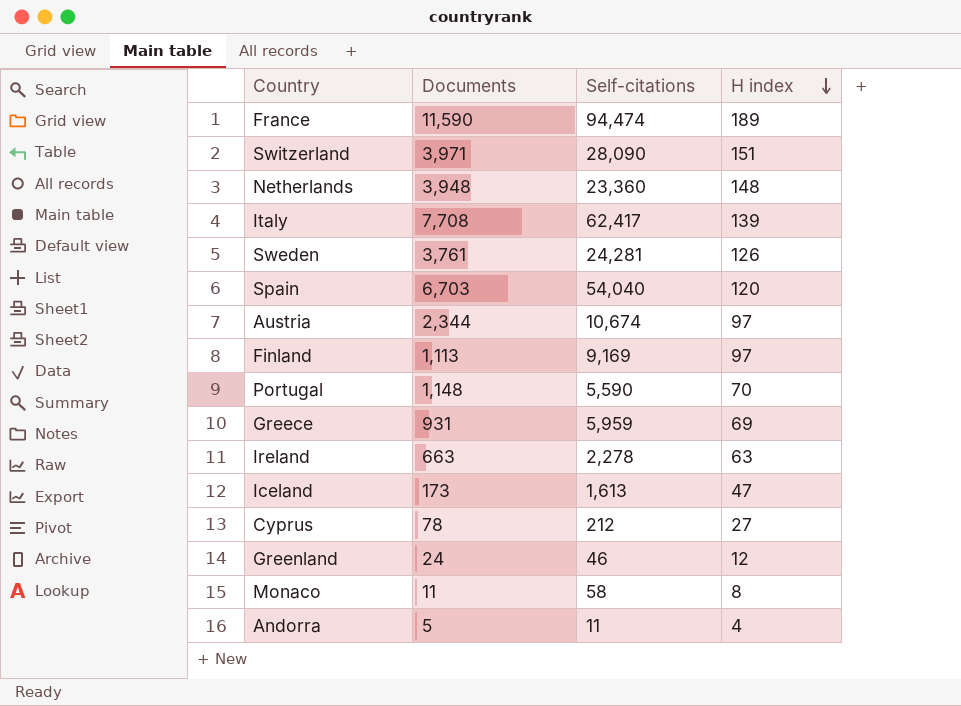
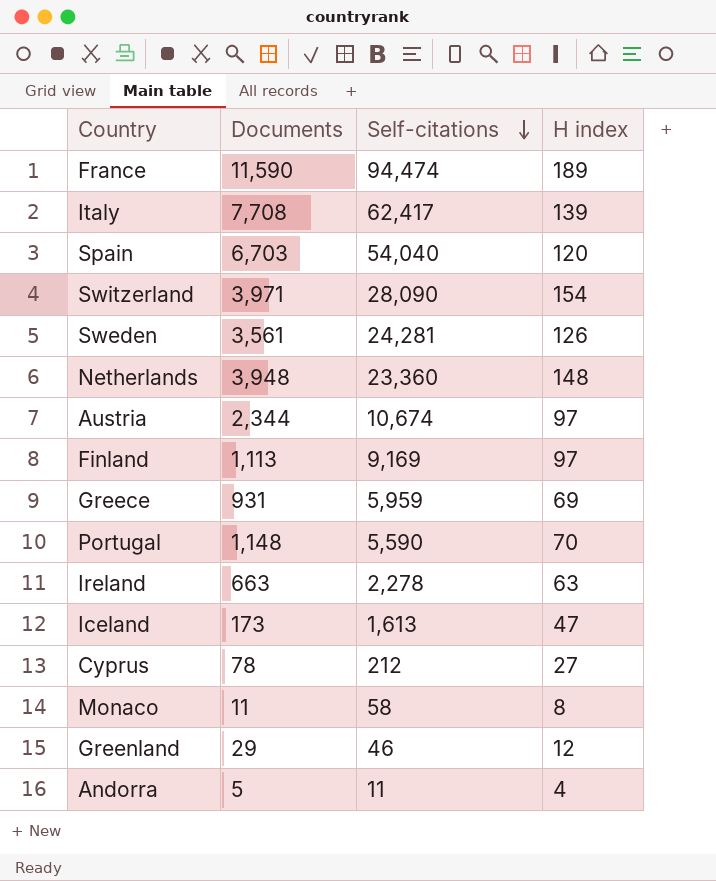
row order: H index descending -> Self-citations descending
Switzerland | H index: 151 -> 154
Sweden | Documents: 3,761 -> 3,561
Greenland | Documents: 24 -> 29

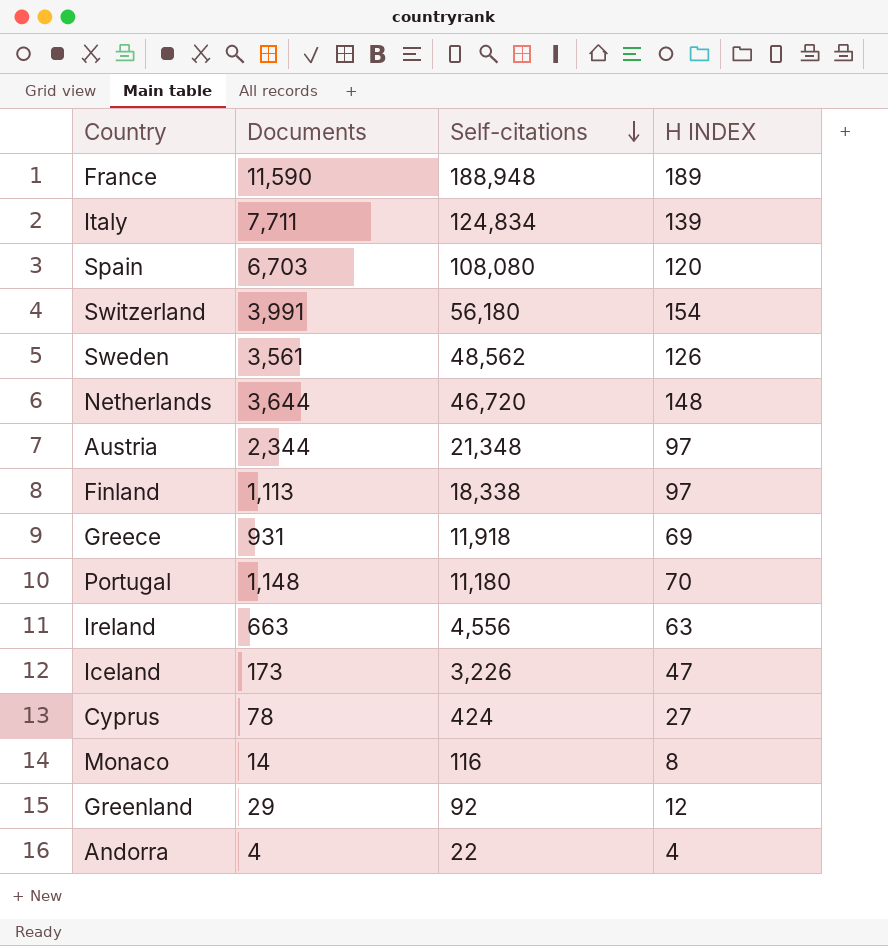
column name: H index -> H INDEX
France | Self-citations: 94,474 -> 188,948
Italy | Documents: 7,708 -> 7,711
Italy | Self-citations: 62,417 -> 124,834
Spain | Self-citations: 54,040 -> 108,080
Switzerland | Documents: 3,971 -> 3,991
Switzerland | Self-citations: 28,090 -> 56,180
Sweden | Self-citations: 24,281 -> 48,562
Netherlands | Documents: 3,948 -> 3,644
Netherlands | Self-citations: 23,360 -> 46,720
Austria | Self-citations: 10,674 -> 21,348
Finland | Self-citations: 9,169 -> 18,338
Greece | Self-citations: 5,959 -> 11,918
Portugal | Self-citations: 5,590 -> 11,180
Ireland | Self-citations: 2,278 -> 4,556
Iceland | Self-citations: 1,613 -> 3,226
Cyprus | Self-citations: 212 -> 424
Monaco | Documents: 11 -> 14
Monaco | Self-citations: 58 -> 116
Greenland | Self-citations: 46 -> 92
Andorra | Documents: 5 -> 4
Andorra | Self-citations: 11 -> 22

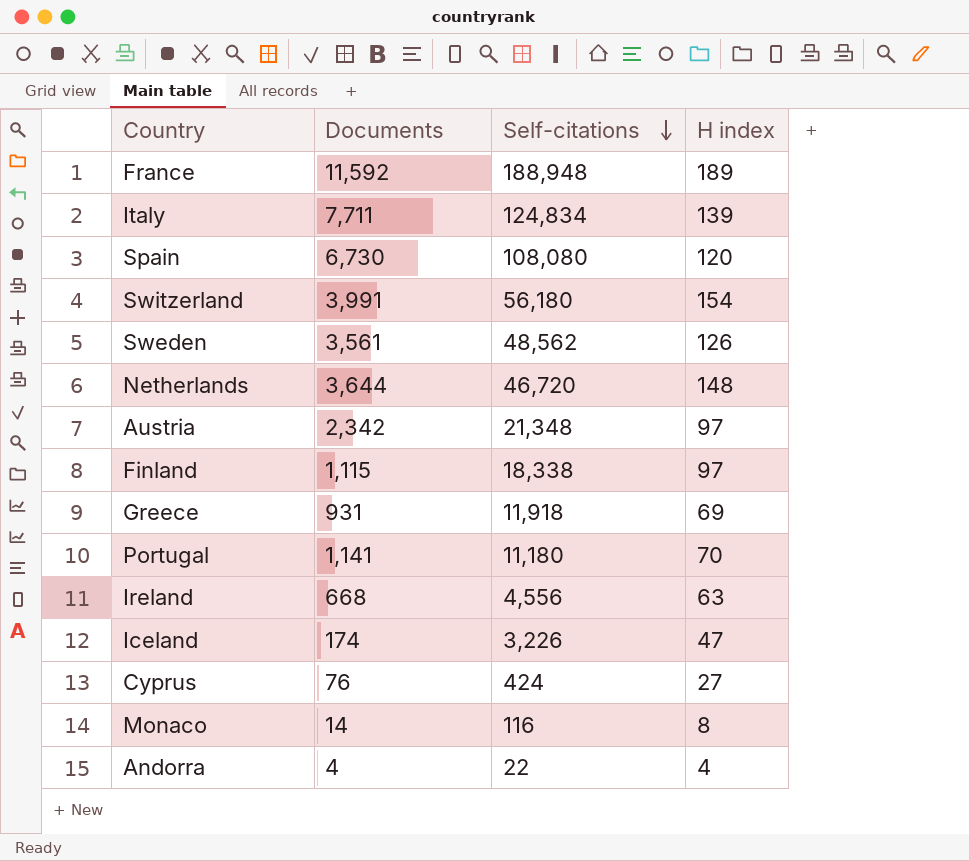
column name: H INDEX -> H index
row Greenland: 29 | 92 | 12 -> none
France | Documents: 11,590 -> 11,592
Spain | Documents: 6,703 -> 6,730
Austria | Documents: 2,344 -> 2,342
Finland | Documents: 1,113 -> 1,115
Portugal | Documents: 1,148 -> 1,141
Ireland | Documents: 663 -> 668
Iceland | Documents: 173 -> 174
Cyprus | Documents: 78 -> 76

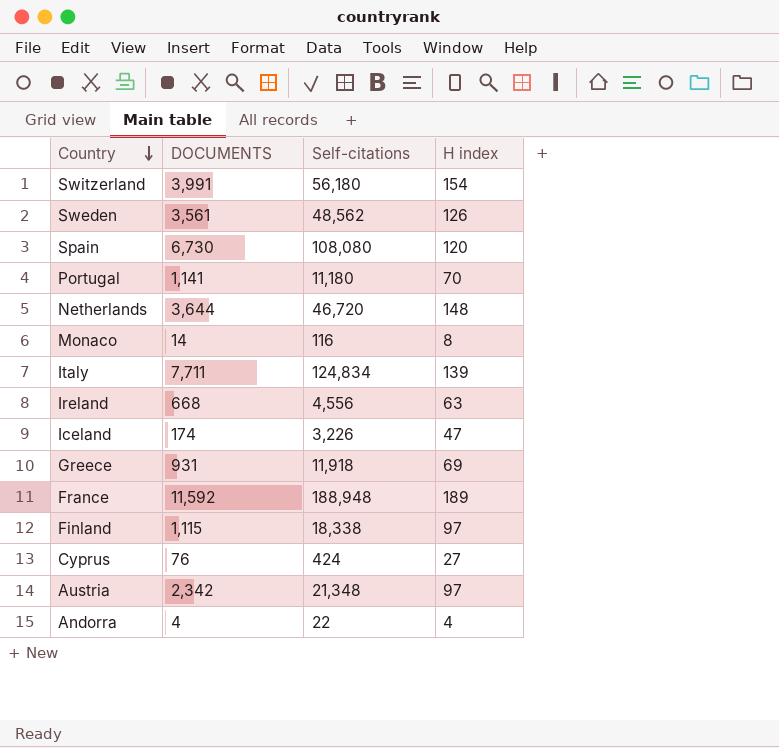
row order: Self-citations descending -> Country descending
column name: Documents -> DOCUMENTS

